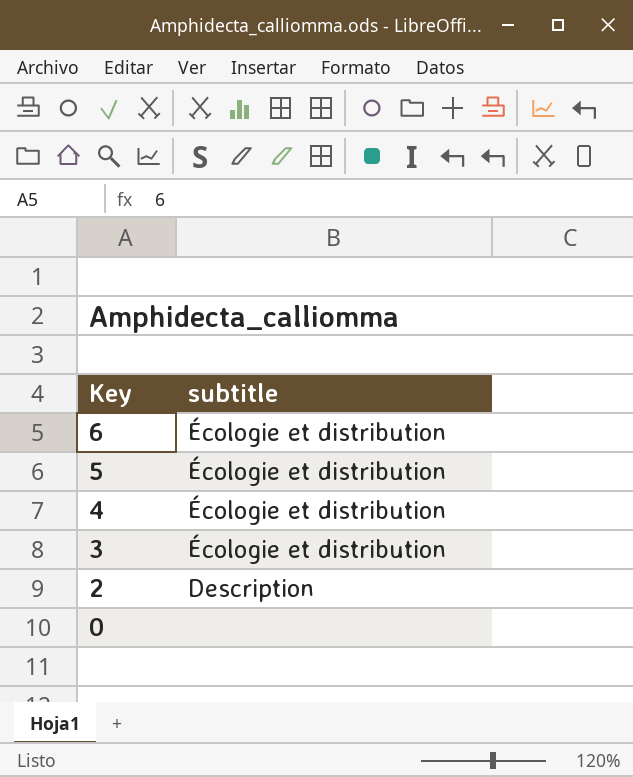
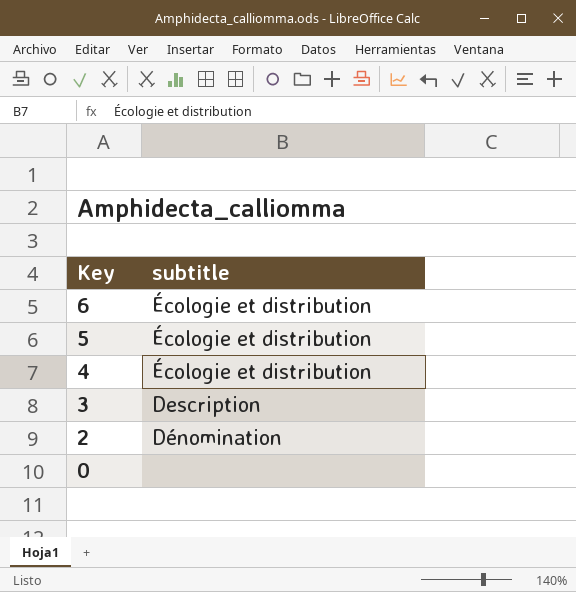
3 | subtitle: Écologie et distribution -> Description
2 | subtitle: Description -> Dénomination

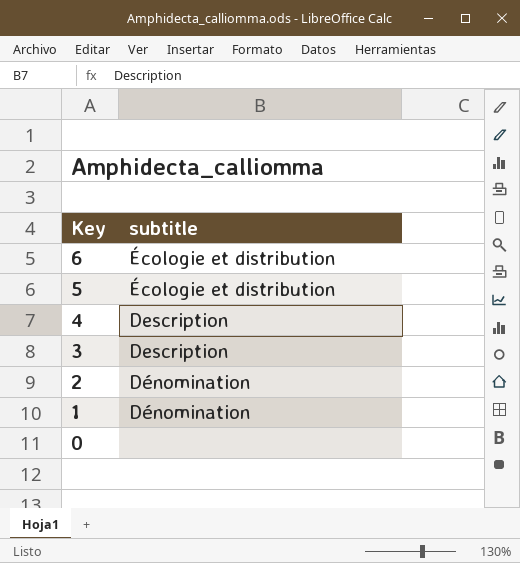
4 | subtitle: Écologie et distribution -> Description
row 1: none -> Dénomination

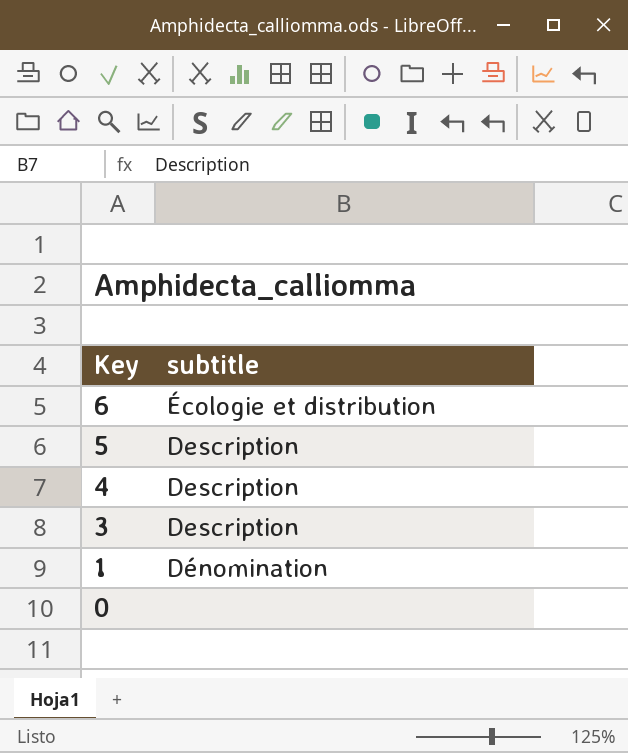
row 2: Dénomination -> none
5 | subtitle: Écologie et distribution -> Description

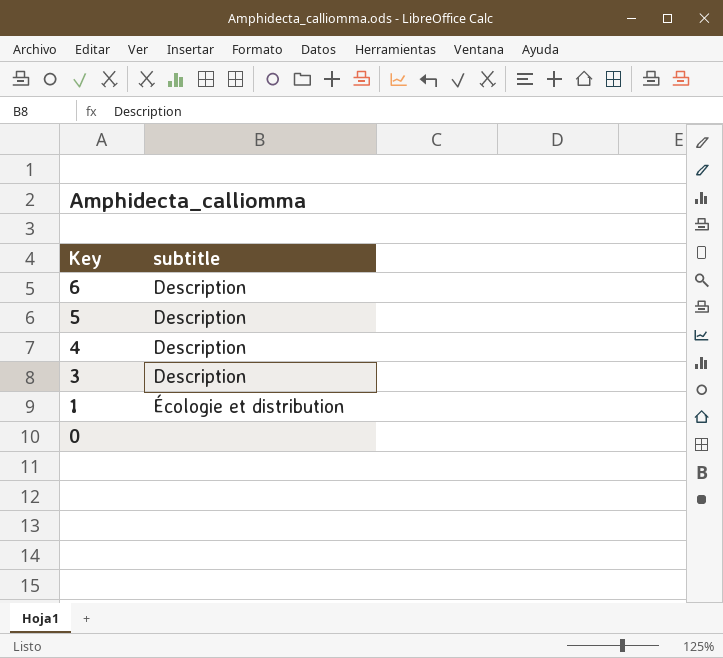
6 | subtitle: Écologie et distribution -> Description
1 | subtitle: Dénomination -> Écologie et distribution

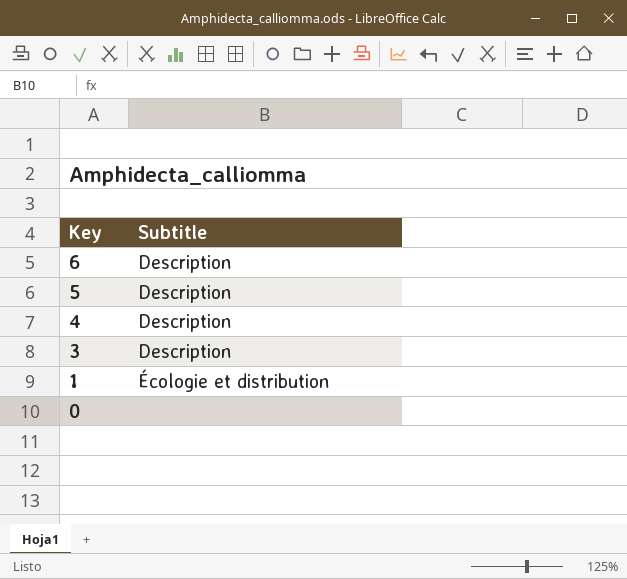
column name: subtitle -> Subtitle

